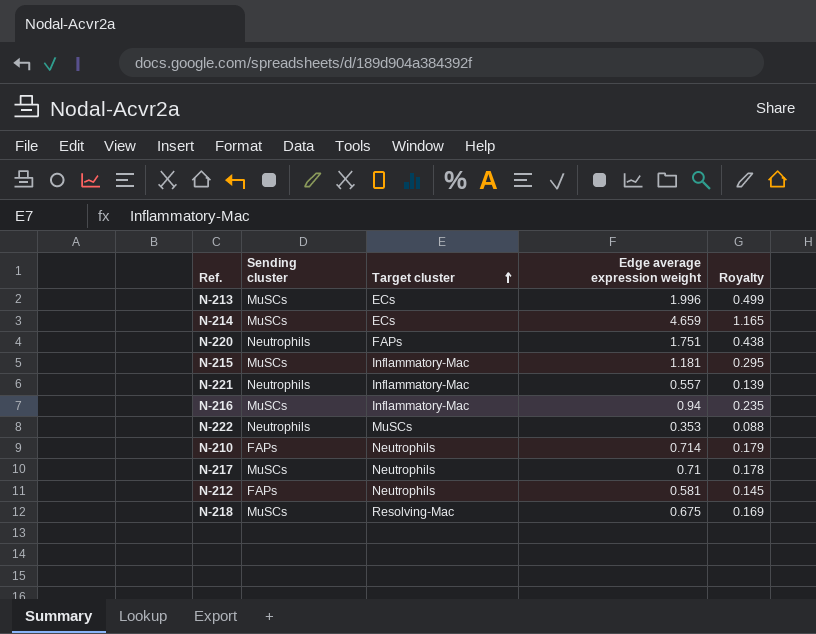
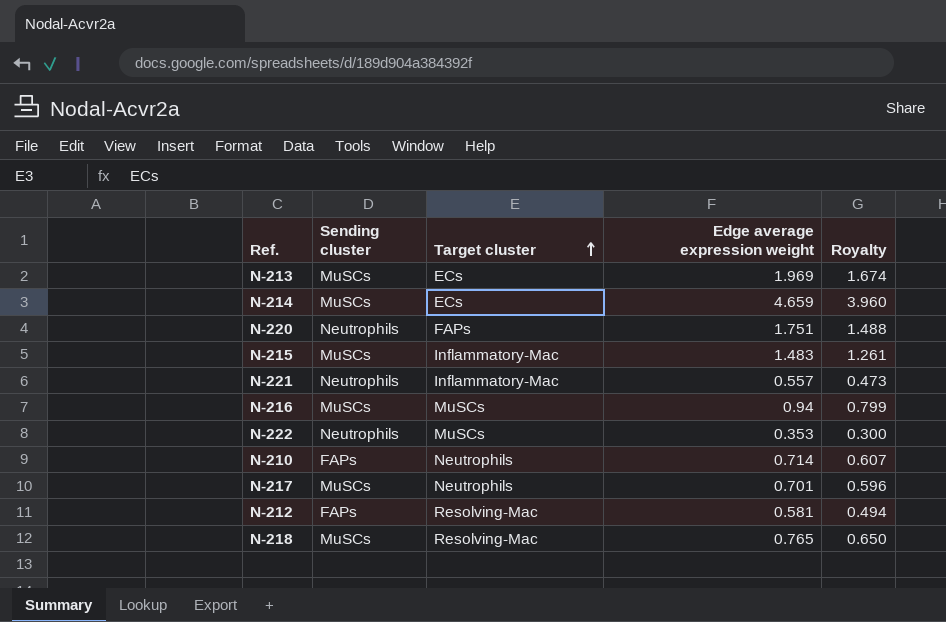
column Royalty | formula: [Edge average expression weight] * 0.25 -> [Edge average expression weight] * 0.85
N-213 | Edge average expression weight: 1.996 -> 1.969
N-215 | Edge average expression weight: 1.181 -> 1.483
N-216 | Target cluster: Inflammatory-Mac -> MuSCs
N-217 | Edge average expression weight: 0.71 -> 0.701
N-212 | Target cluster: Neutrophils -> Resolving-Mac
N-218 | Edge average expression weight: 0.675 -> 0.765

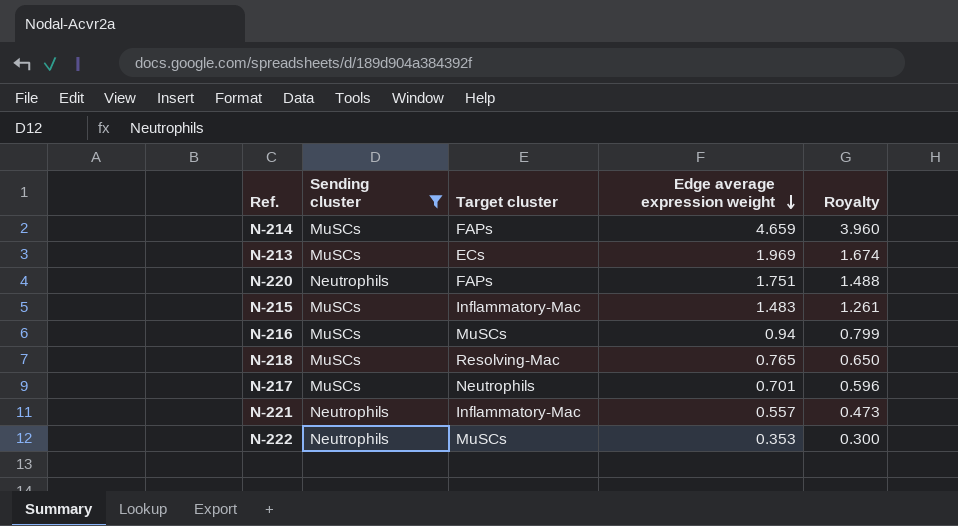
filter: none -> Sending cluster != FAPs
row order: Target cluster ascending -> Edge average expression weight descending
N-214 | Target cluster: ECs -> FAPs

